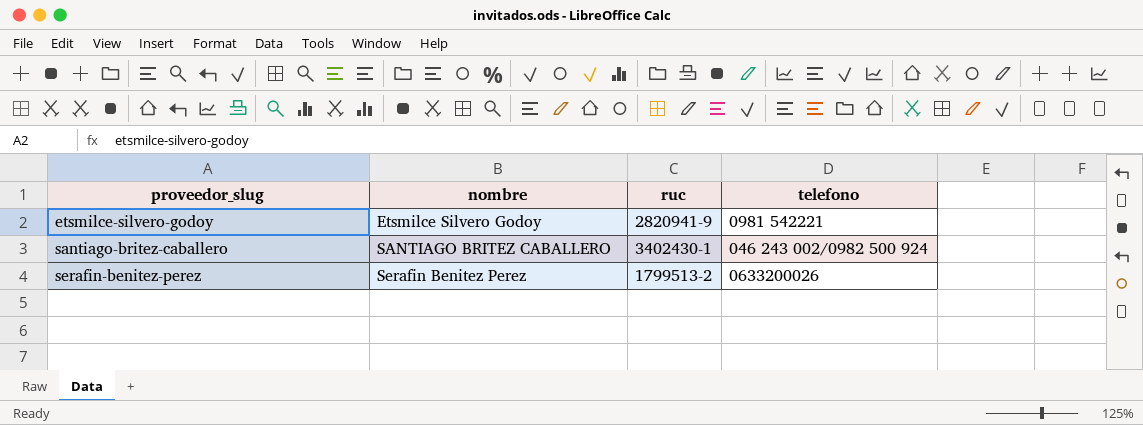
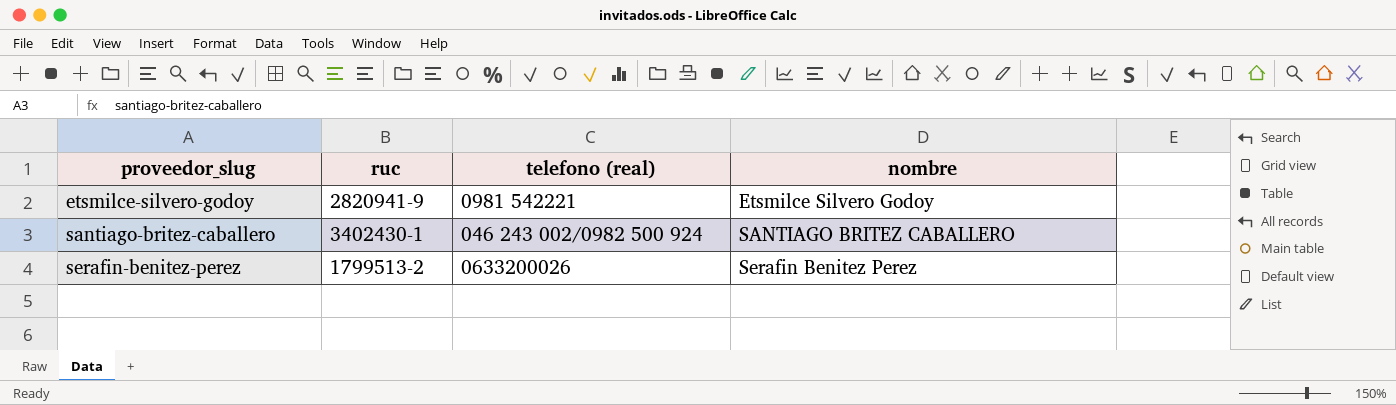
column name: telefono -> telefono (real)
column nombre | position: 2 -> 4

